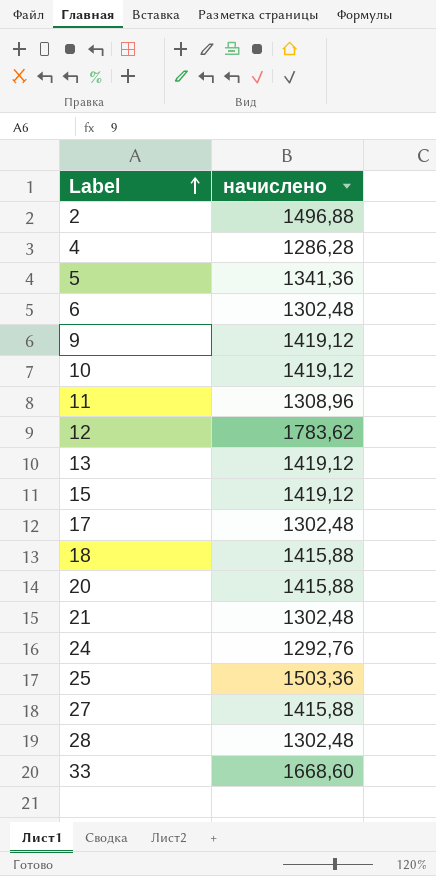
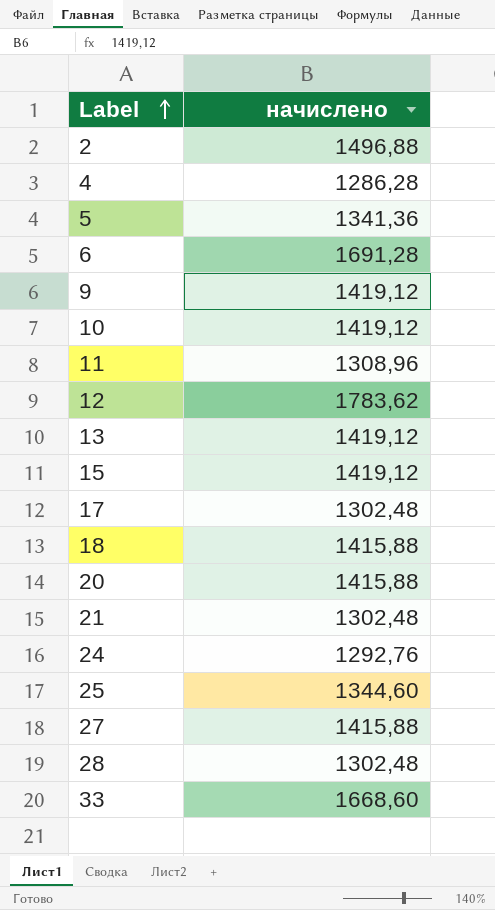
6 | начислено: 1302,48 -> 1691,28
25 | начислено: 1503,36 -> 1344,60

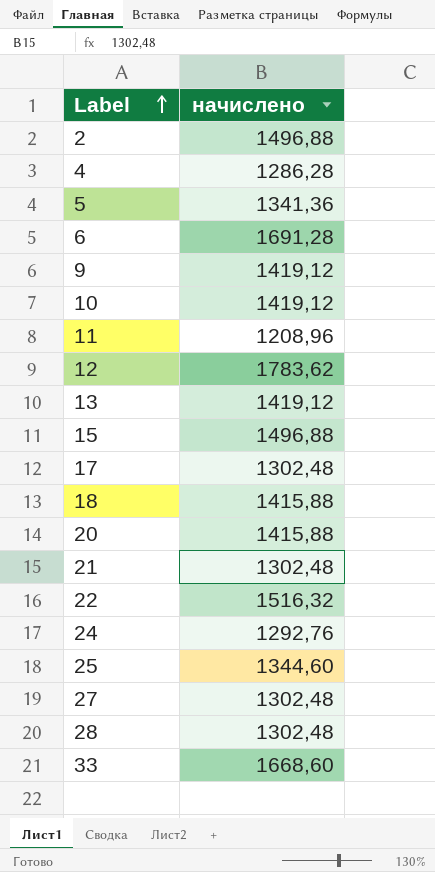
11 | начислено: 1308,96 -> 1208,96
15 | начислено: 1419,12 -> 1496,88
row 22: none -> 1516,32
27 | начислено: 1415,88 -> 1302,48

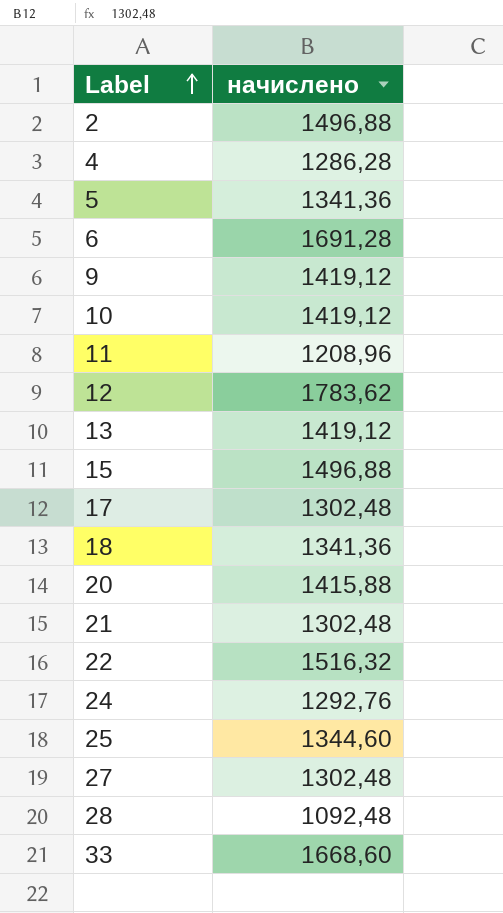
18 | начислено: 1415,88 -> 1341,36
28 | начислено: 1302,48 -> 1092,48

